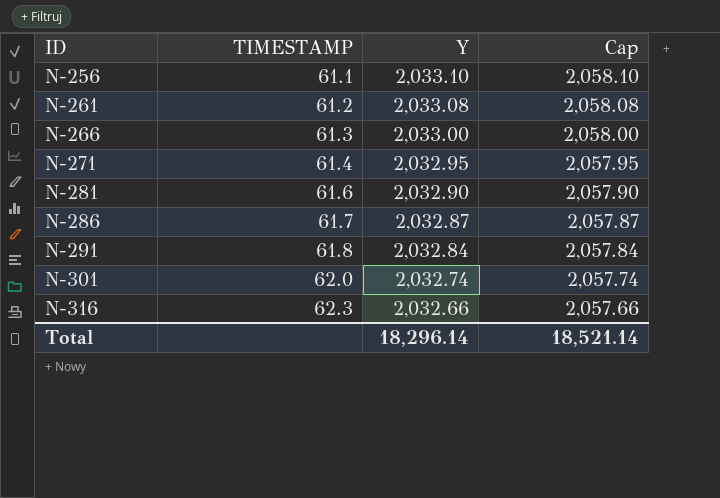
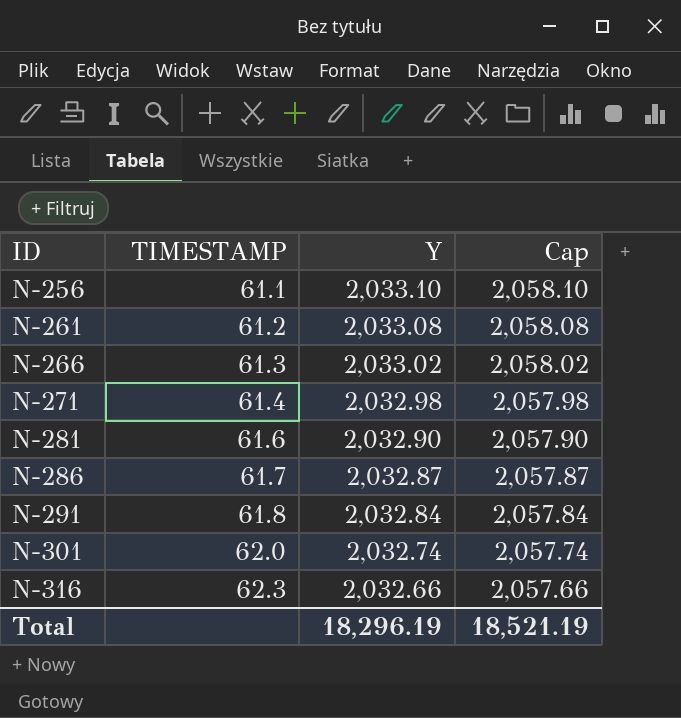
N-266 | Y: 2,033.00 -> 2,033.02
N-266 | Cap: 2,058.00 -> 2,058.02
N-271 | Y: 2,032.95 -> 2,032.98
N-271 | Cap: 2,057.95 -> 2,057.98
Total | Y: 18,296.14 -> 18,296.19
Total | Cap: 18,521.14 -> 18,521.19

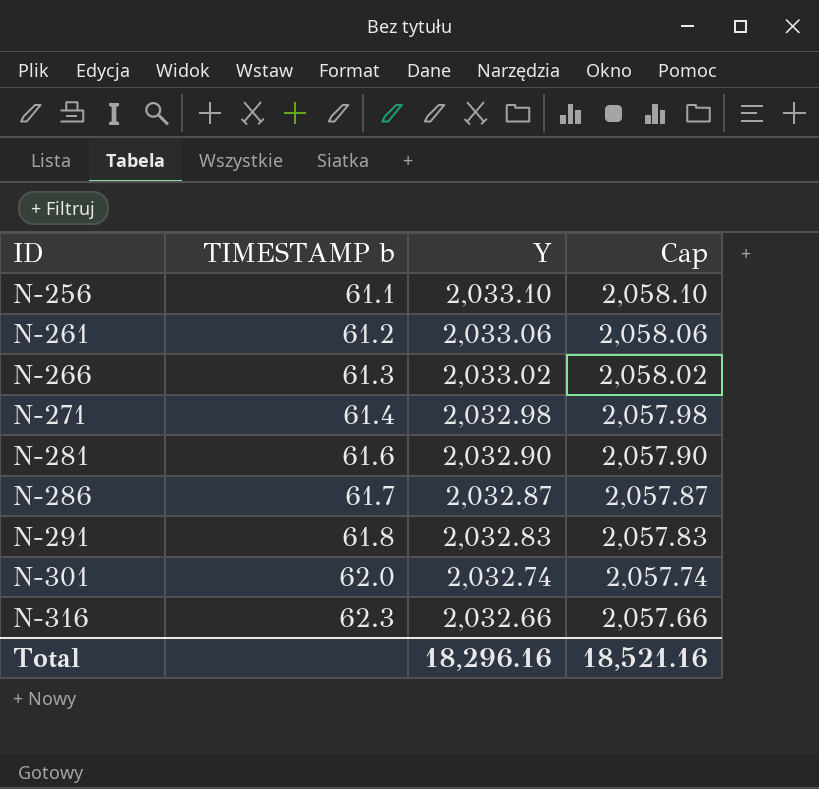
column name: TIMESTAMP -> TIMESTAMP b
N-261 | Y: 2,033.08 -> 2,033.06
N-261 | Cap: 2,058.08 -> 2,058.06
N-291 | Y: 2,032.84 -> 2,032.83
N-291 | Cap: 2,057.84 -> 2,057.83
Total | Y: 18,296.19 -> 18,296.16
Total | Cap: 18,521.19 -> 18,521.16

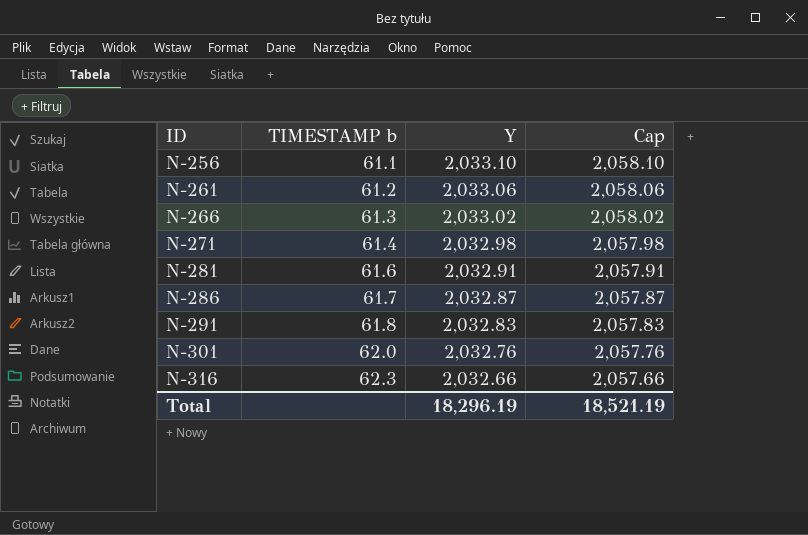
N-281 | Y: 2,032.90 -> 2,032.91
N-281 | Cap: 2,057.90 -> 2,057.91
N-301 | Y: 2,032.74 -> 2,032.76
N-301 | Cap: 2,057.74 -> 2,057.76
Total | Y: 18,296.16 -> 18,296.19
Total | Cap: 18,521.16 -> 18,521.19

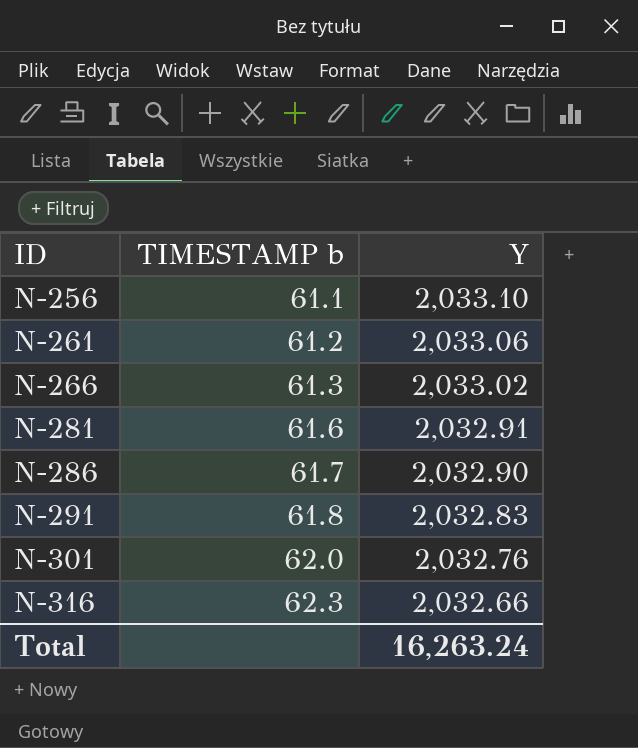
column Cap | formula: [Y] + 25 -> none
row N-271: 61.4 | 2,032.98 | 2,057.98 -> none
N-286 | Y: 2,032.87 -> 2,032.90
Total | Y: 18,296.19 -> 16,263.24

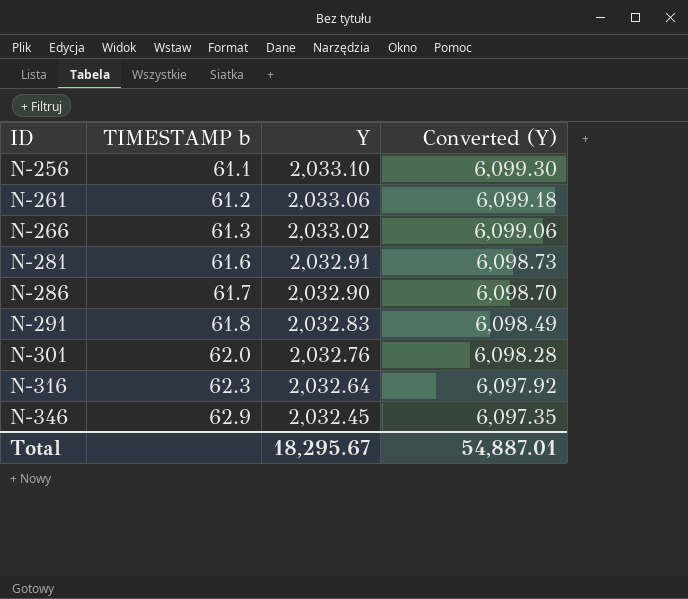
column Converted (Y) | formula: none -> [Y] * 3
N-316 | Y: 2,032.66 -> 2,032.64
row N-346: none -> 62.9 | 2,032.45 | 6,097.35
Total | Y: 16,263.24 -> 18,295.67

